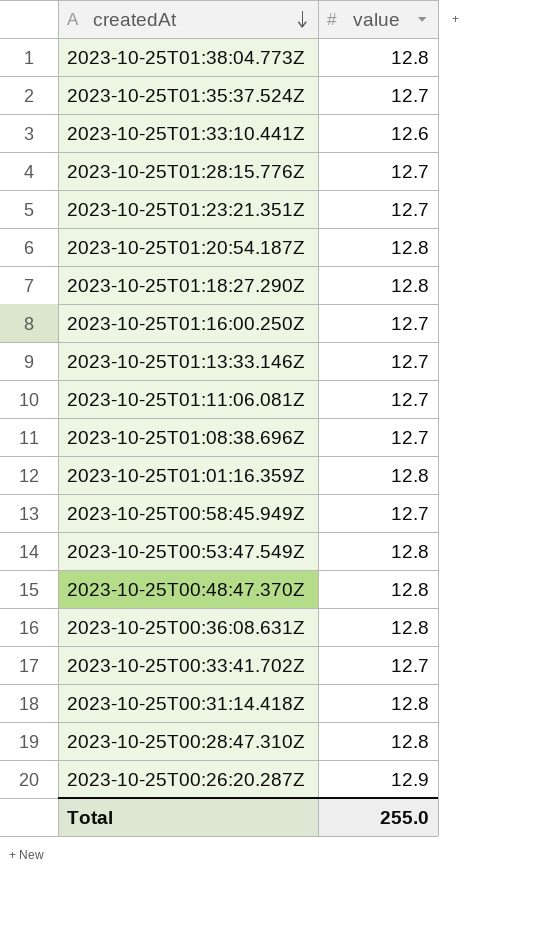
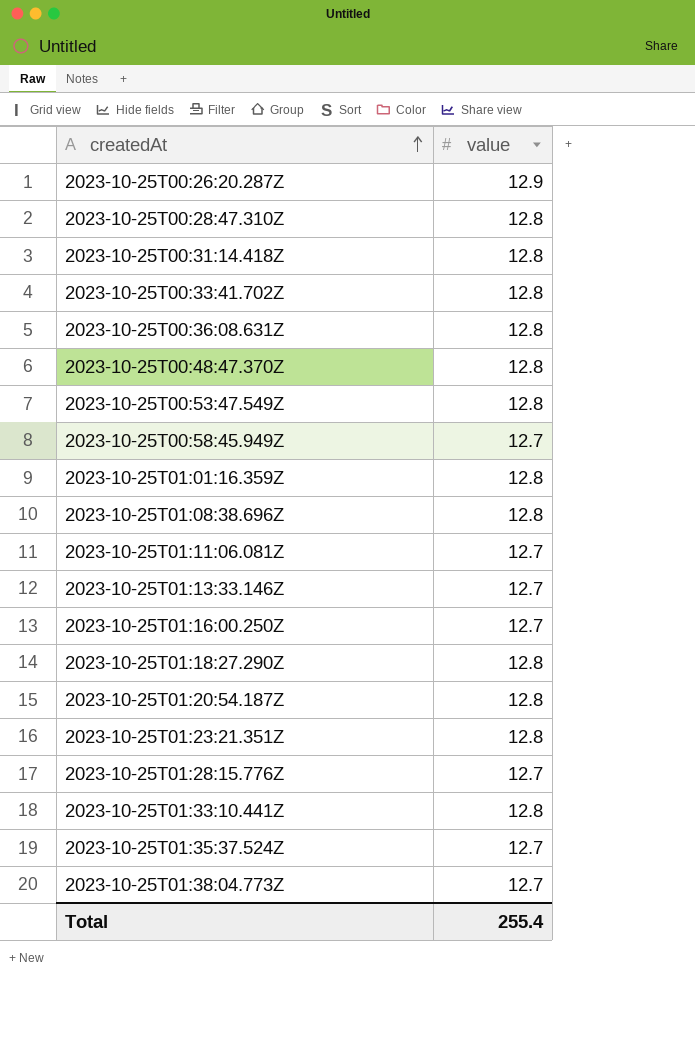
row order: createdAt descending -> createdAt ascending
2023-10-25T00:33:41.702Z | value: 12.7 -> 12.8
2023-10-25T01:08:38.696Z | value: 12.7 -> 12.8
2023-10-25T01:23:21.351Z | value: 12.7 -> 12.8
2023-10-25T01:33:10.441Z | value: 12.6 -> 12.8
2023-10-25T01:38:04.773Z | value: 12.8 -> 12.7
Total | value: 255.0 -> 255.4

